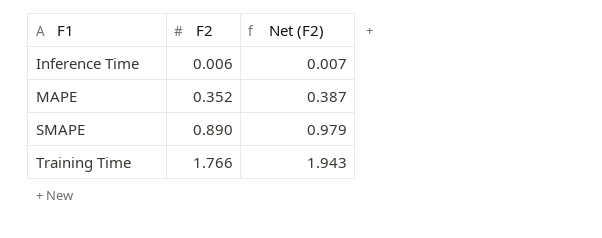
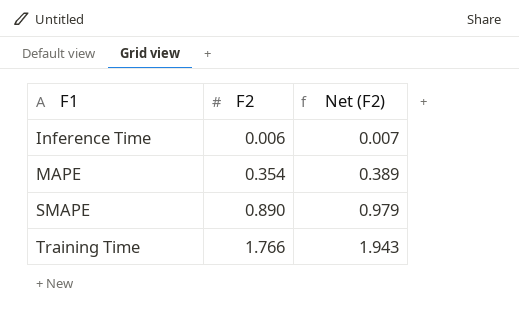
MAPE | F2: 0.352 -> 0.354
MAPE | Net (F2): 0.387 -> 0.389

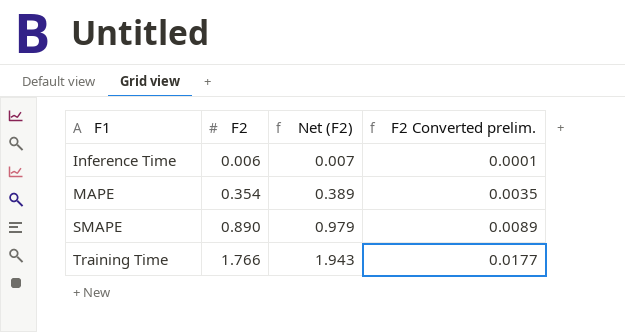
column F2 Converted prelim. | formula: none -> [F2] * 0.01

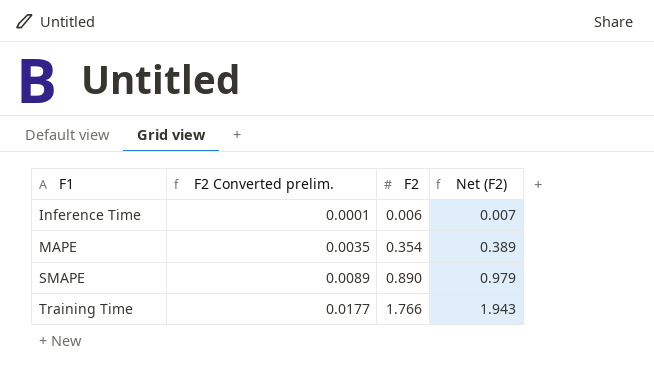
column F2 Converted prelim. | position: 4 -> 2

